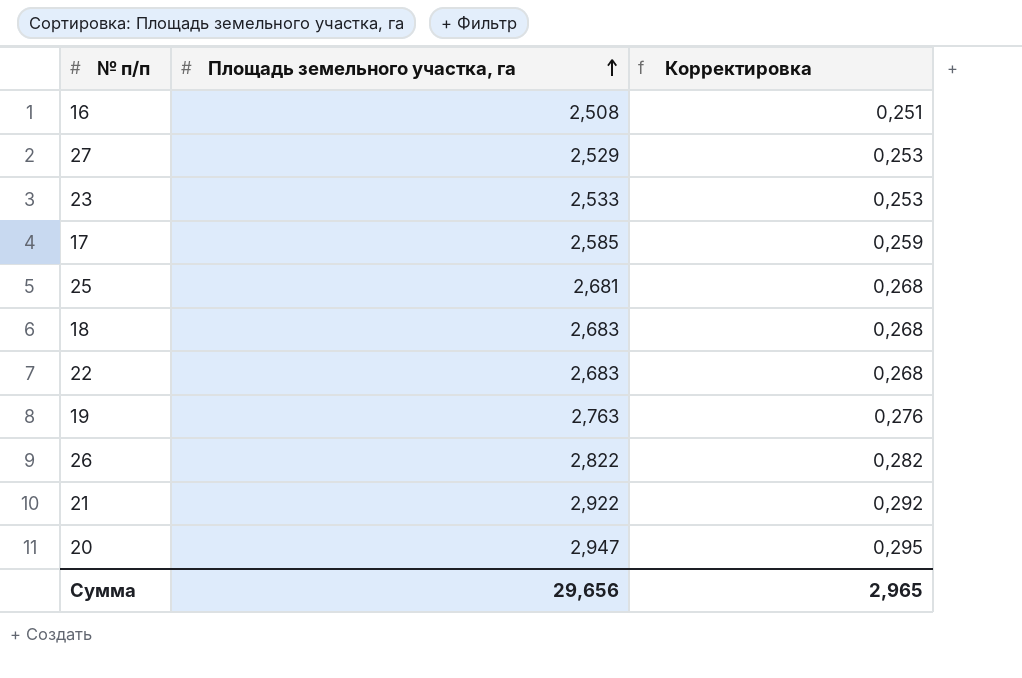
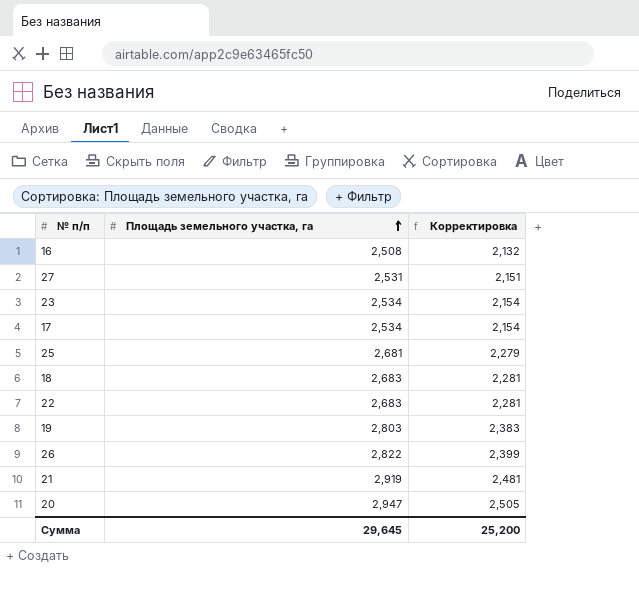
column Корректировка | formula: [Площадь земельного участка, га] * 0,1 -> [Площадь земельного участка, га] * 0,85
27 | Площадь земельного участка, га: 2,529 -> 2,531
23 | Площадь земельного участка, га: 2,533 -> 2,534
17 | Площадь земельного участка, га: 2,585 -> 2,534
19 | Площадь земельного участка, га: 2,763 -> 2,803
21 | Площадь земельного участка, га: 2,922 -> 2,919
Сумма | Площадь земельного участка, га: 29,656 -> 29,645
Сумма | Корректировка: 2,965 -> 25,200

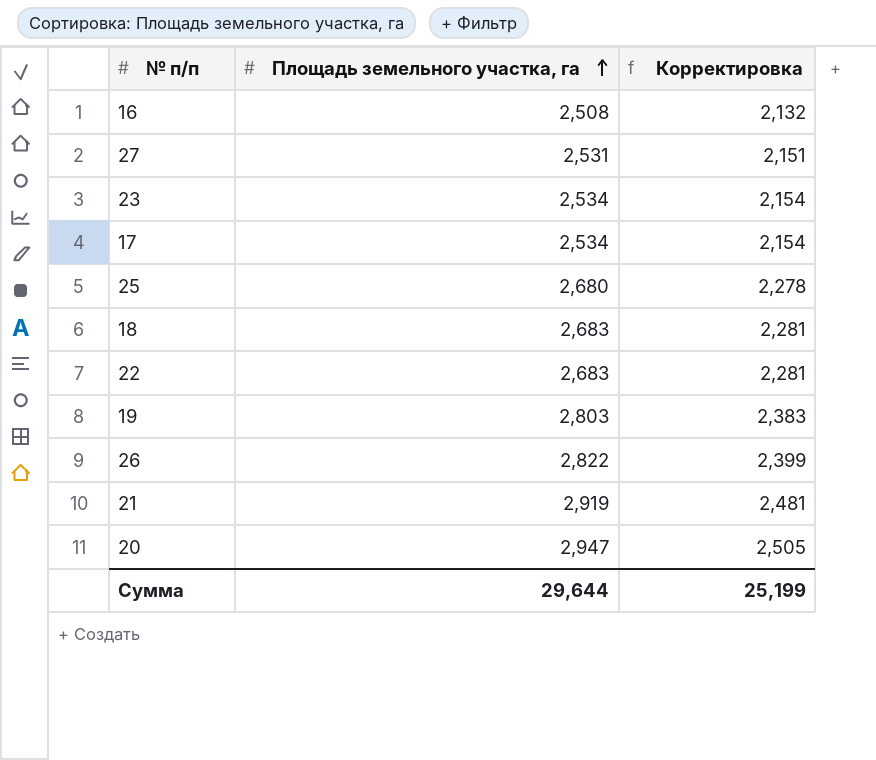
25 | Площадь земельного участка, га: 2,681 -> 2,680
25 | Корректировка: 2,279 -> 2,278
Сумма | Площадь земельного участка, га: 29,645 -> 29,644
Сумма | Корректировка: 25,200 -> 25,199

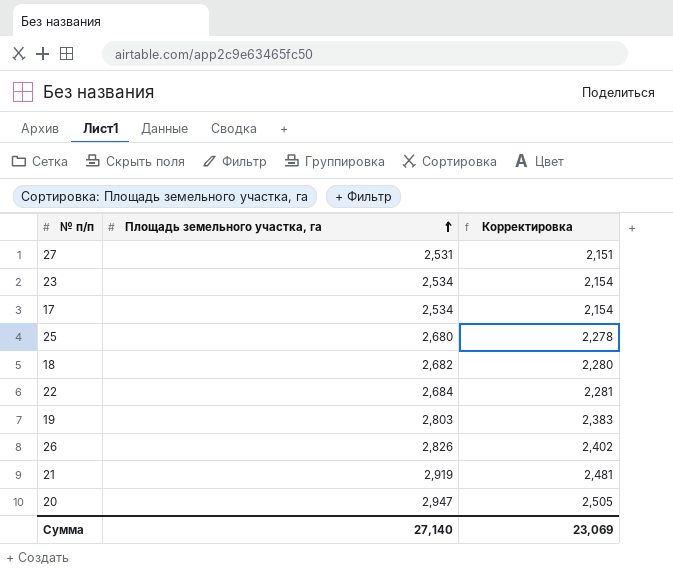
row 16: 2,508 | 2,132 -> none
18 | Площадь земельного участка, га: 2,683 -> 2,682
18 | Корректировка: 2,281 -> 2,280
22 | Площадь земельного участка, га: 2,683 -> 2,684
26 | Площадь земельного участка, га: 2,822 -> 2,826
26 | Корректировка: 2,399 -> 2,402
Сумма | Площадь земельного участка, га: 29,644 -> 27,140
Сумма | Корректировка: 25,199 -> 23,069

